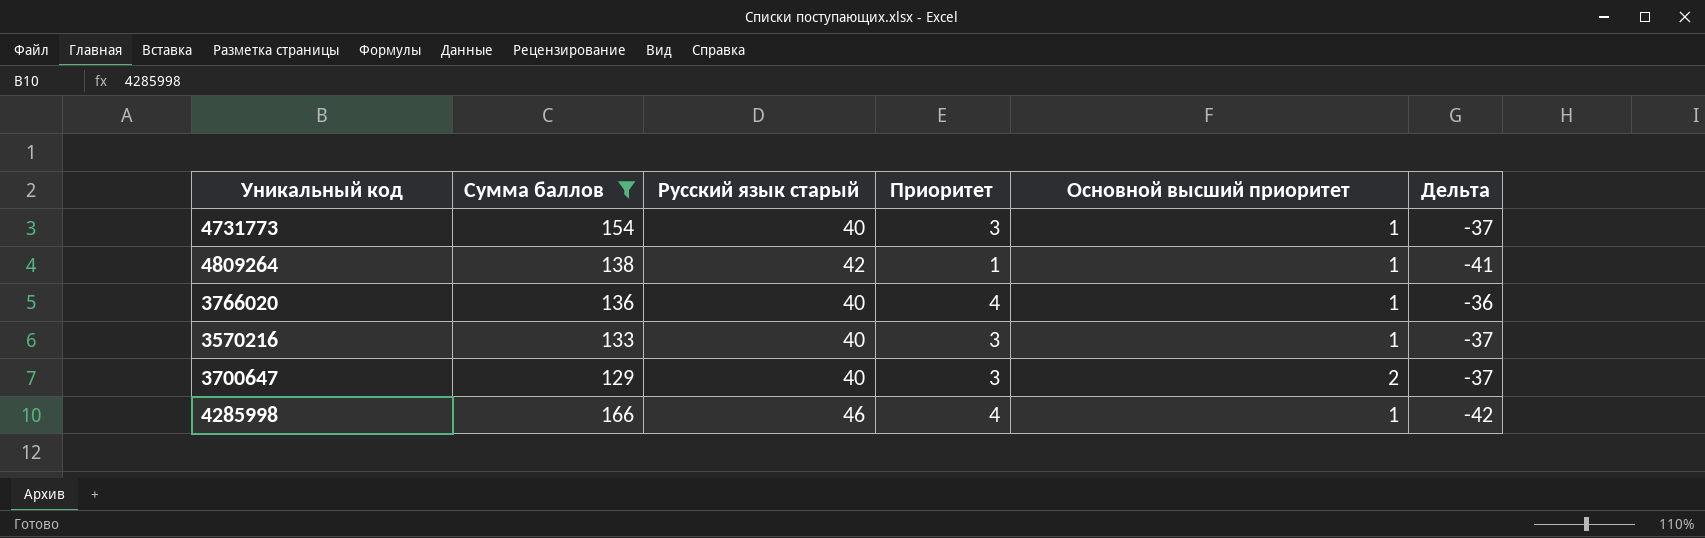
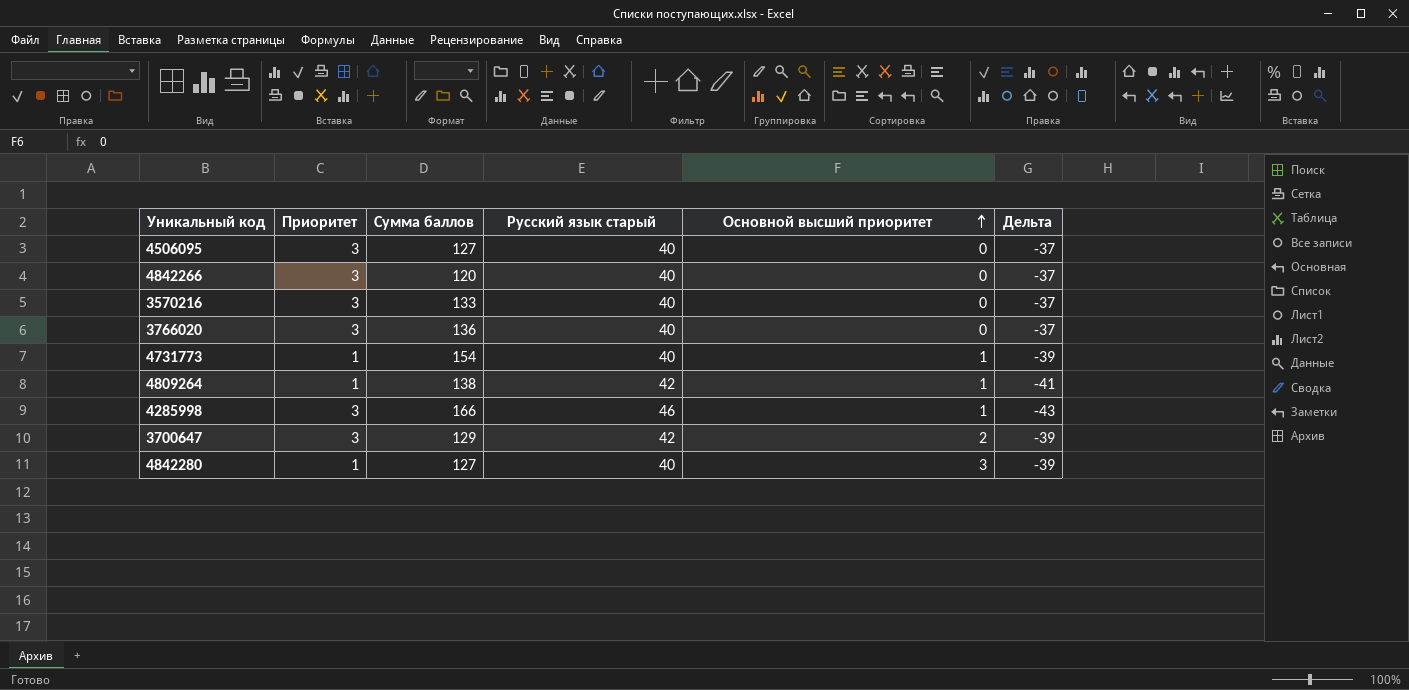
filter: Сумма баллов >= 129 -> none
row order: none -> Основной высший приоритет ascending
column Приоритет | position: 4 -> 2
3570216 | Основной высший приоритет: 1 -> 0
3766020 | Приоритет: 4 -> 3
3766020 | Основной высший приоритет: 1 -> 0
3766020 | Дельта: -36 -> -37
4731773 | Приоритет: 3 -> 1
4731773 | Дельта: -37 -> -39
4285998 | Приоритет: 4 -> 3
4285998 | Дельта: -42 -> -43
3700647 | Русский язык старый: 40 -> 42
3700647 | Дельта: -37 -> -39

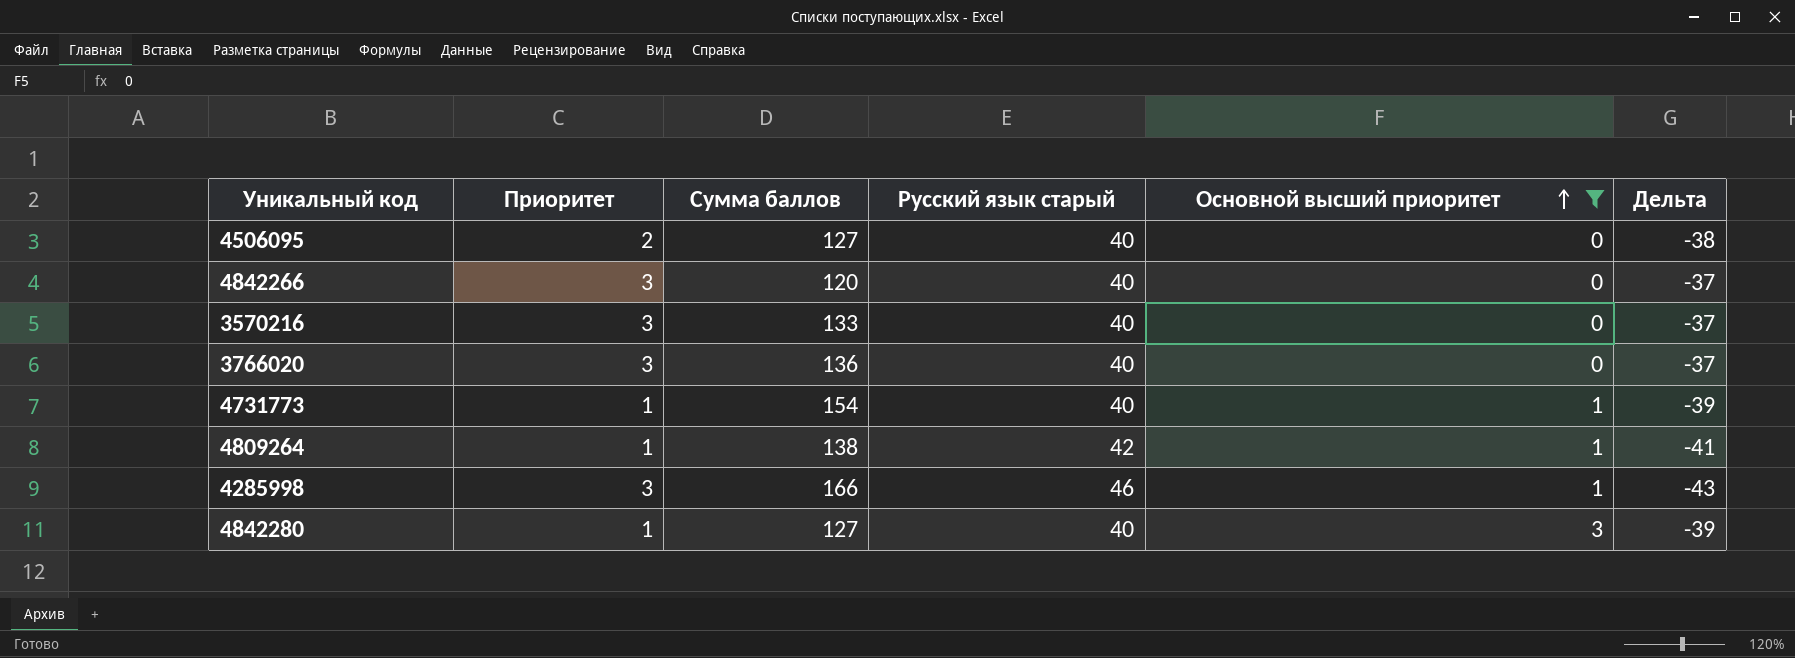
filter: none -> Основной высший приоритет != 2
4506095 | Приоритет: 3 -> 2
4506095 | Дельта: -37 -> -38

